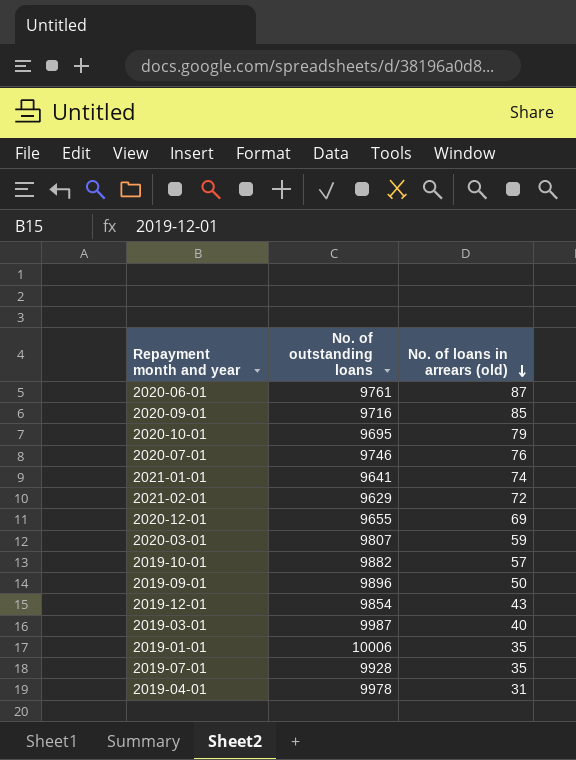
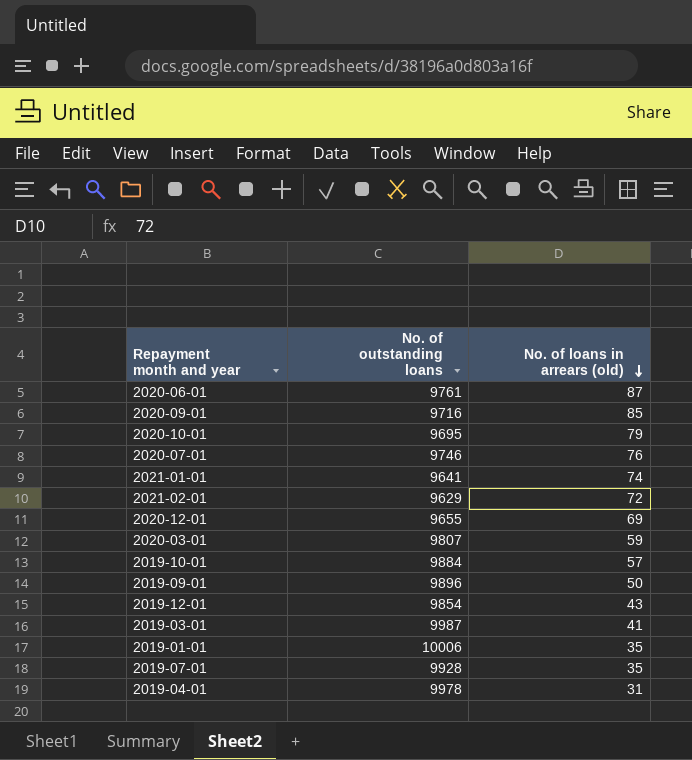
2019-10-01 | No. of outstanding loans: 9882 -> 9884
2019-03-01 | No. of loans in arrears (old): 40 -> 41

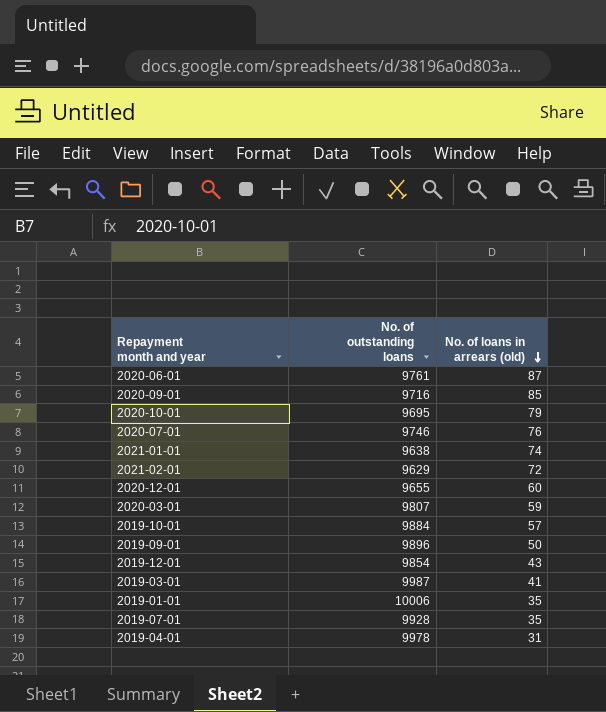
2021-01-01 | No. of outstanding loans: 9641 -> 9638
2020-12-01 | No. of loans in arrears (old): 69 -> 60

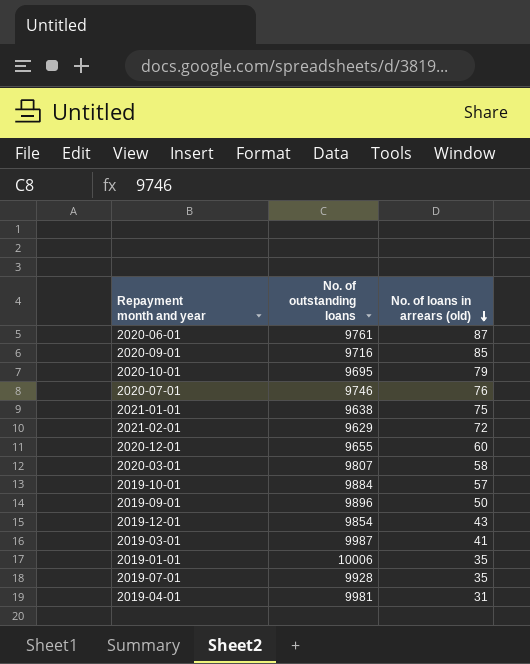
2021-01-01 | No. of loans in arrears (old): 74 -> 75
2020-03-01 | No. of loans in arrears (old): 59 -> 58
2019-04-01 | No. of outstanding loans: 9978 -> 9981

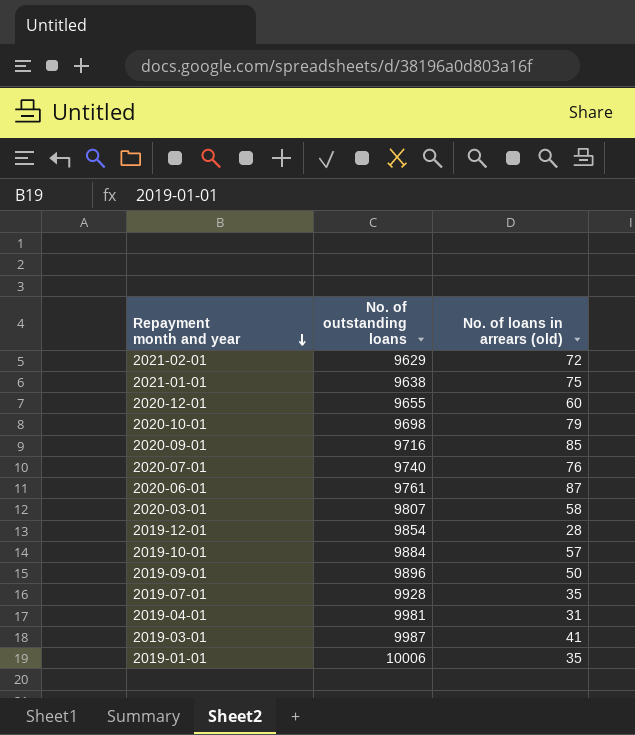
row order: No. of loans in arrears (old) descending -> Repayment month and year descending
2020-10-01 | No. of outstanding loans: 9695 -> 9698
2020-07-01 | No. of outstanding loans: 9746 -> 9740
2019-12-01 | No. of loans in arrears (old): 43 -> 28

